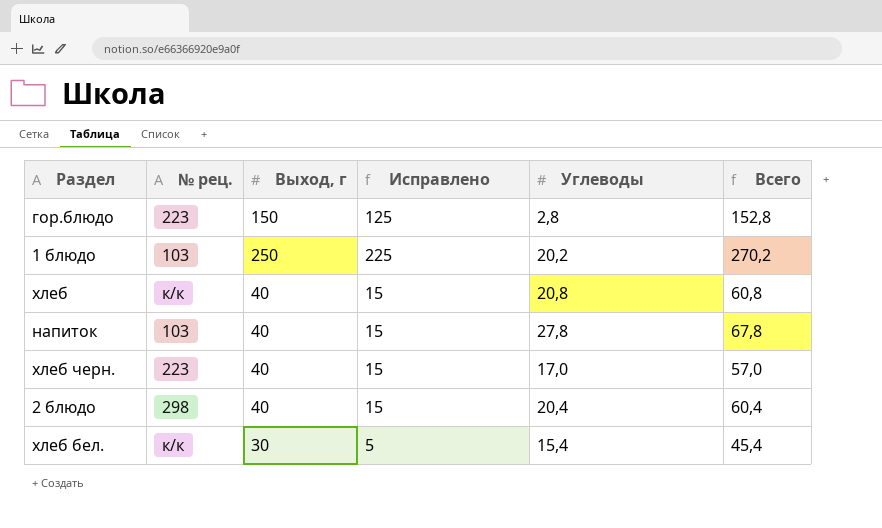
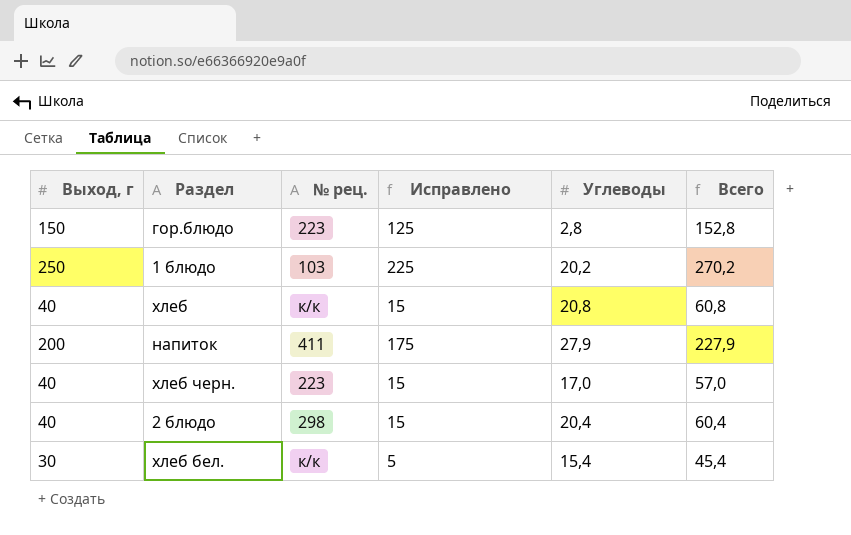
column Выход, г | position: 3 -> 1
напиток | Выход, г: 40 -> 200
напиток | № рец.: 103 -> 411
напиток | Исправлено: 15 -> 175
напиток | Углеводы: 27,8 -> 27,9
напиток | Всего: 67,8 -> 227,9

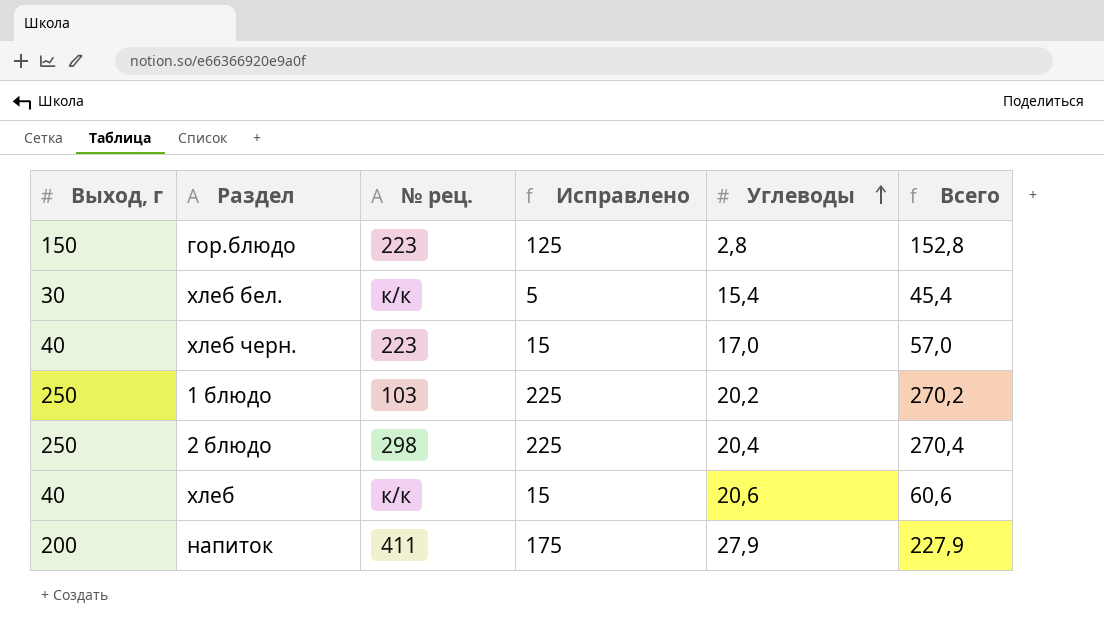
row order: none -> Углеводы ascending
2 блюдо | Выход, г: 40 -> 250
2 блюдо | Исправлено: 15 -> 225
2 блюдо | Всего: 60,4 -> 270,4
хлеб | Углеводы: 20,8 -> 20,6
хлеб | Всего: 60,8 -> 60,6

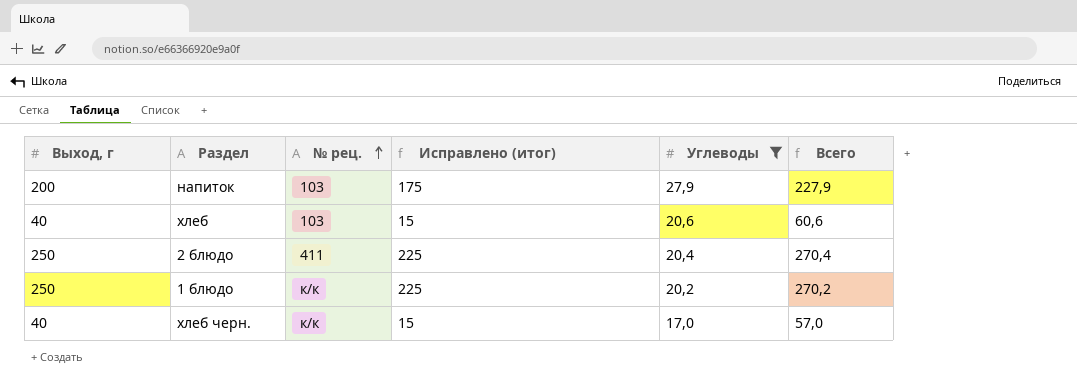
filter: none -> Углеводы >= 17,0
row order: Углеводы ascending -> № рец. ascending
column name: Исправлено -> Исправлено (итог)
напиток | № рец.: 411 -> 103
хлеб | № рец.: к/к -> 103
2 блюдо | № рец.: 298 -> 411
1 блюдо | № рец.: 103 -> к/к
хлеб черн. | № рец.: 223 -> к/к

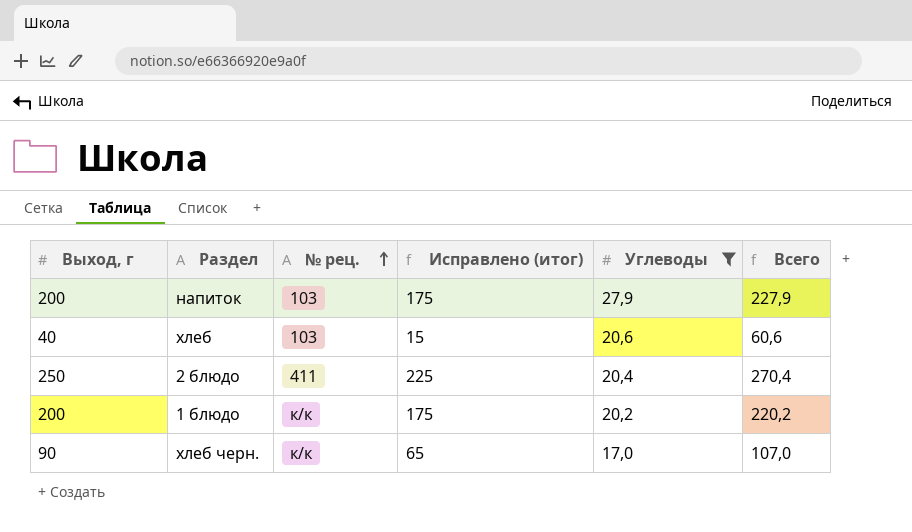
1 блюдо | Выход, г: 250 -> 200
1 блюдо | Исправлено (итог): 225 -> 175
1 блюдо | Всего: 270,2 -> 220,2
хлеб черн. | Выход, г: 40 -> 90
хлеб черн. | Исправлено (итог): 15 -> 65
хлеб черн. | Всего: 57,0 -> 107,0

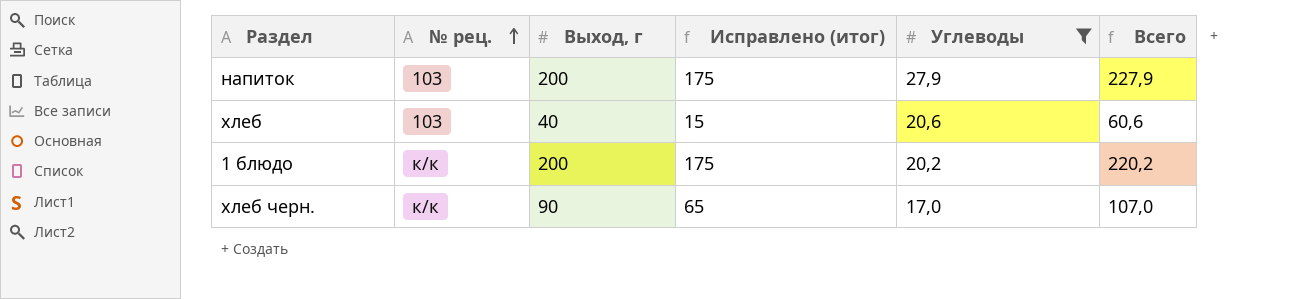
column Выход, г | position: 1 -> 3
row 2 блюдо: 250 | 411 | 225 | 20,4 | 270,4 -> none

